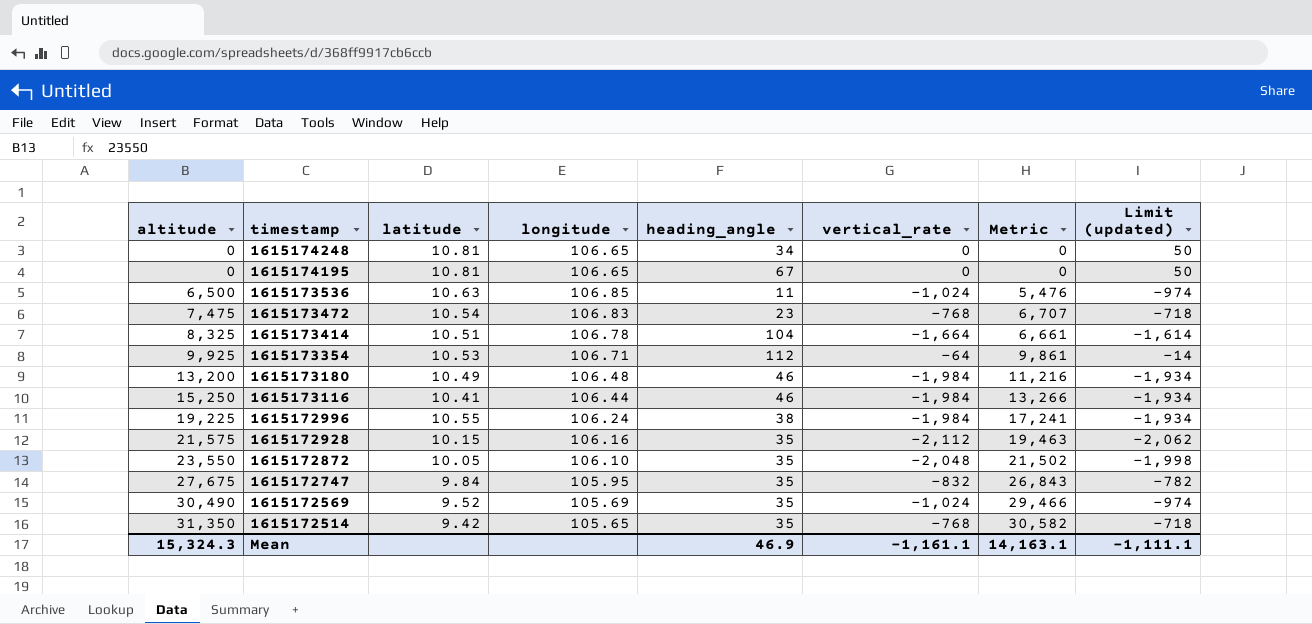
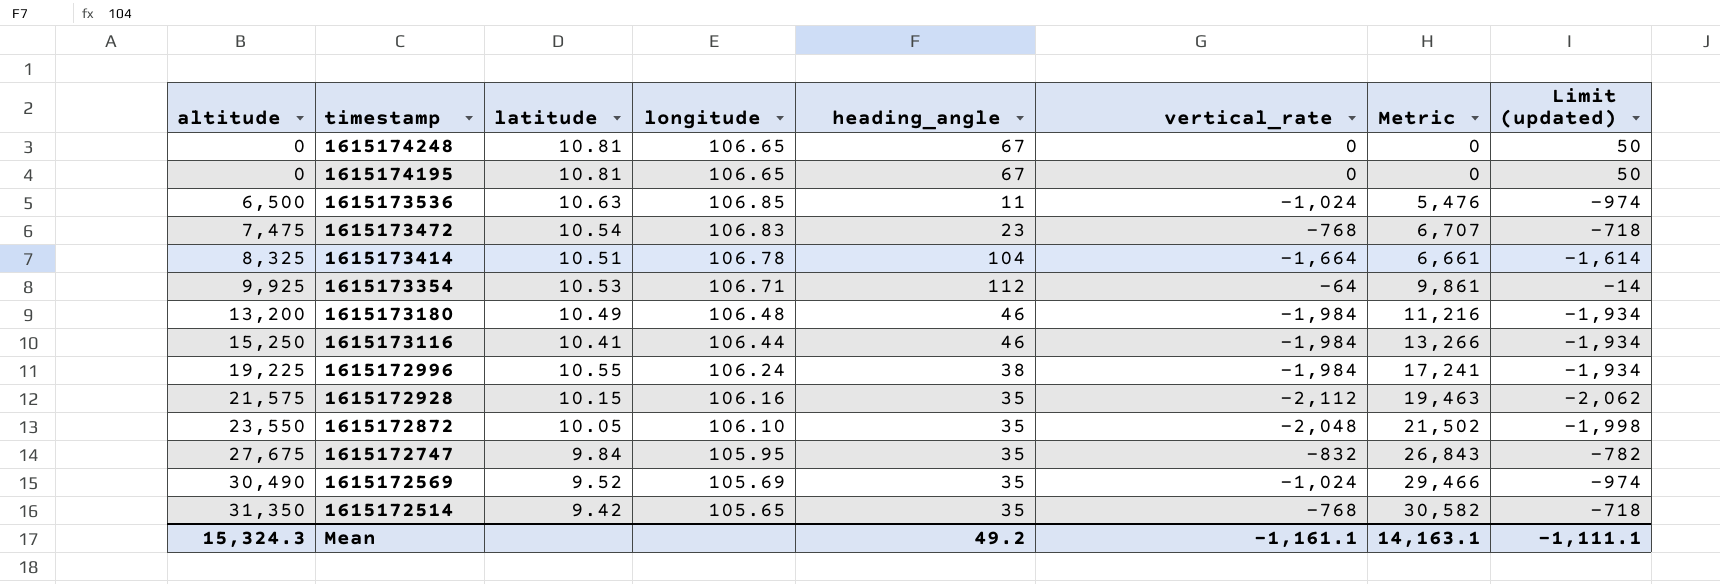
1615174248 | heading_angle: 34 -> 67
Mean | heading_angle: 46.9 -> 49.2

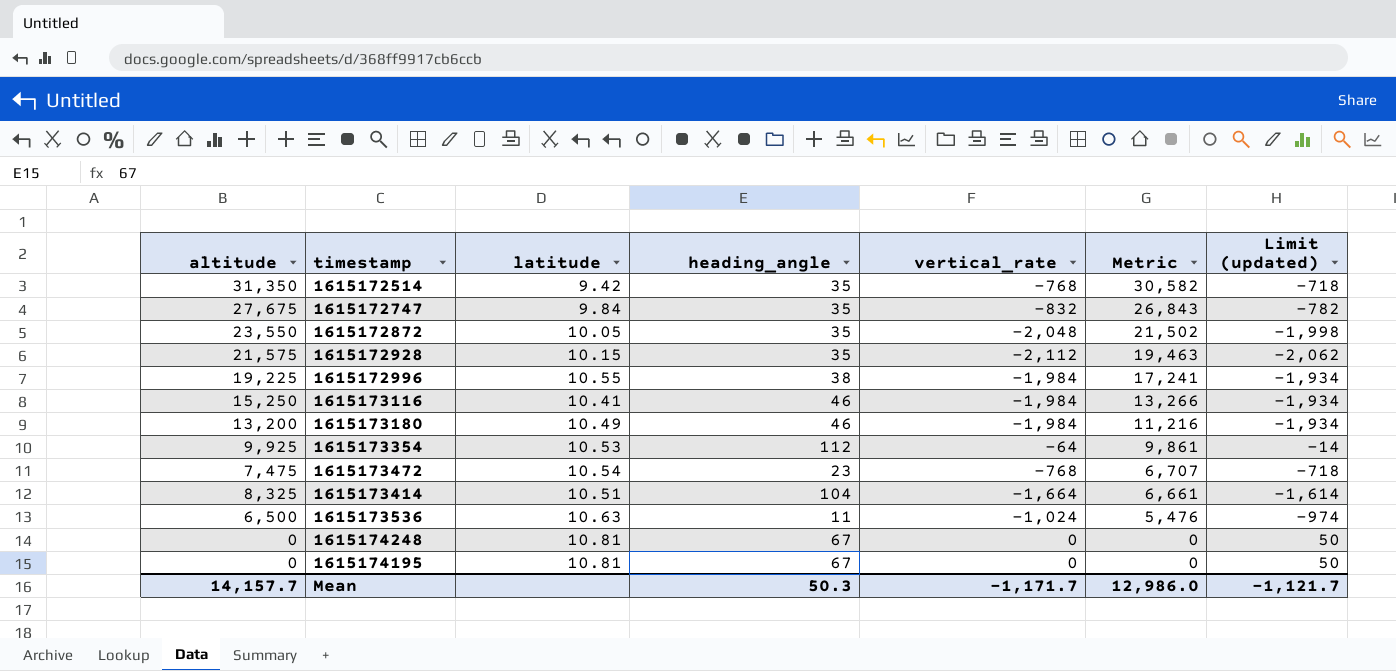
row order: altitude ascending -> Metric descending
column longitude | position: 4 -> none
row 1615172569: 30,490 | 9.52 | 105.69 | 35 | -1,024 | 29,466 | -974 -> none
Mean | altitude: 15,324.3 -> 14,157.7
Mean | heading_angle: 49.2 -> 50.3
Mean | vertical_rate: -1,161.1 -> -1,171.7
Mean | Metric: 14,163.1 -> 12,986.0
Mean | Limit (updated): -1,111.1 -> -1,121.7

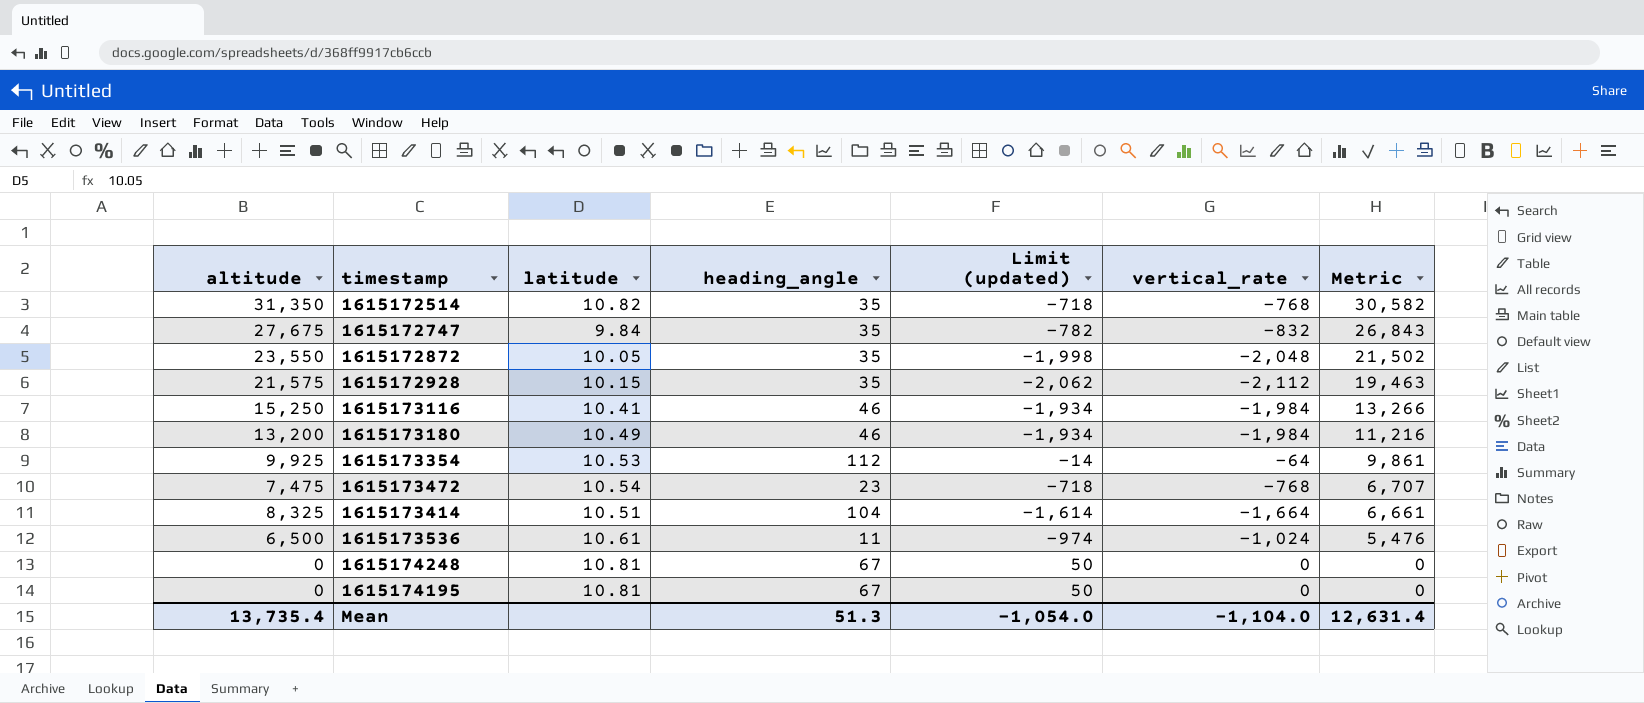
column Limit (updated) | position: 7 -> 5
row 1615172996: 19,225 | 10.55 | 38 | -1,984 | 17,241 | -1,934 -> none
1615172514 | latitude: 9.42 -> 10.82
1615173536 | latitude: 10.63 -> 10.61
Mean | altitude: 14,157.7 -> 13,735.4
Mean | heading_angle: 50.3 -> 51.3
Mean | Limit (updated): -1,121.7 -> -1,054.0
Mean | vertical_rate: -1,171.7 -> -1,104.0
Mean | Metric: 12,986.0 -> 12,631.4

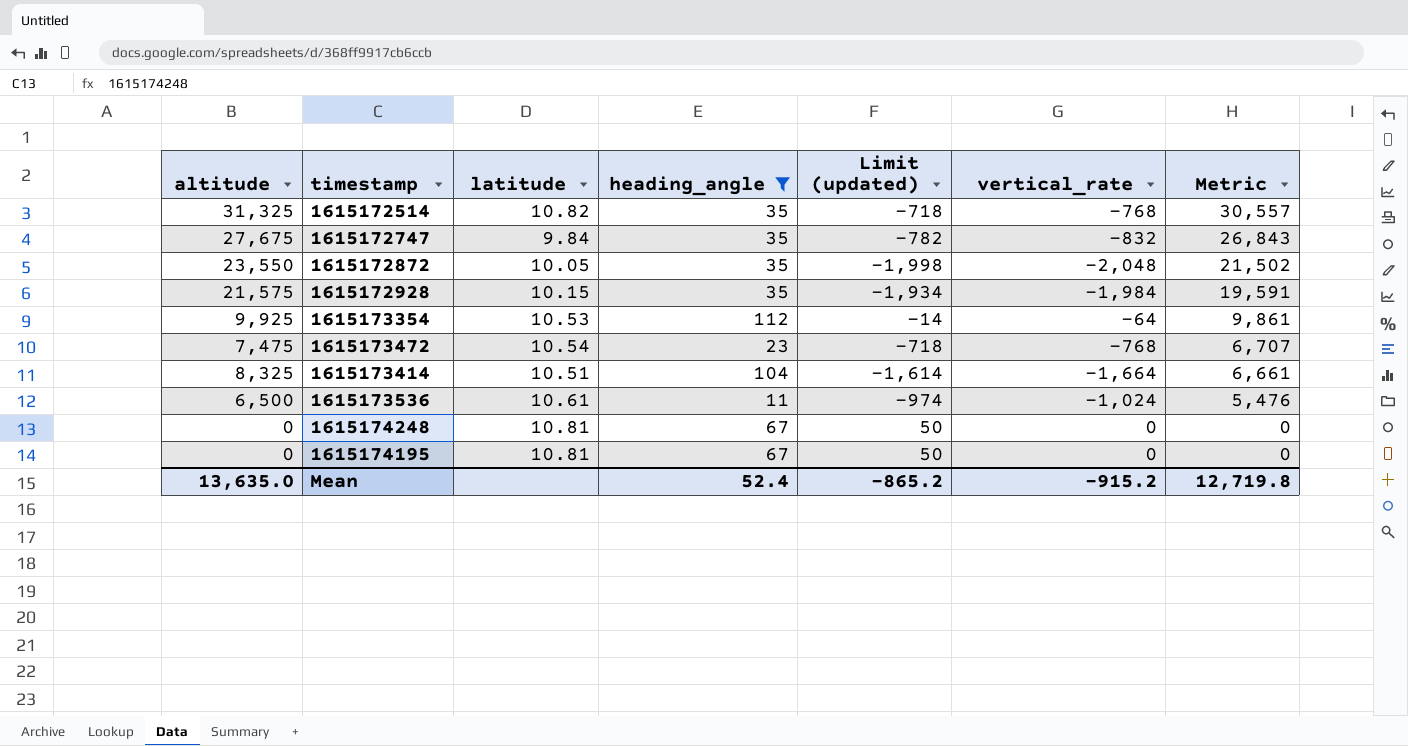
filter: none -> heading_angle != 46
1615172514 | altitude: 31,350 -> 31,325
1615172514 | Metric: 30,582 -> 30,557
1615172928 | Limit (updated): -2,062 -> -1,934
1615172928 | vertical_rate: -2,112 -> -1,984
1615172928 | Metric: 19,463 -> 19,591
Mean | altitude: 13,735.4 -> 13,635.0
Mean | heading_angle: 51.3 -> 52.4
Mean | Limit (updated): -1,054.0 -> -865.2
Mean | vertical_rate: -1,104.0 -> -915.2
Mean | Metric: 12,631.4 -> 12,719.8

